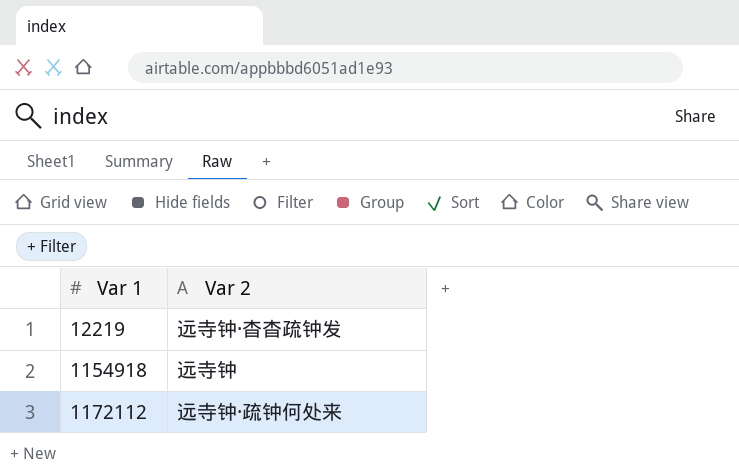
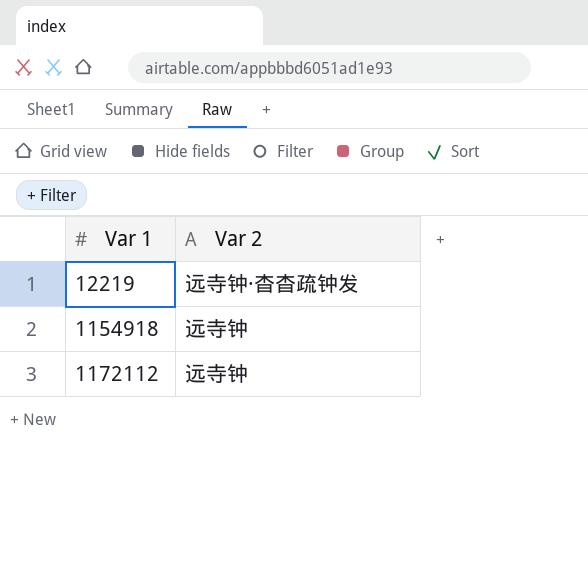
1172112 | Var 2: 远寺钟·疏钟何处来 -> 远寺钟

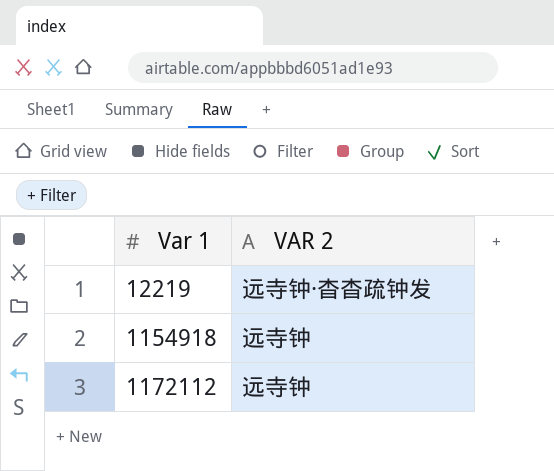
column name: Var 2 -> VAR 2

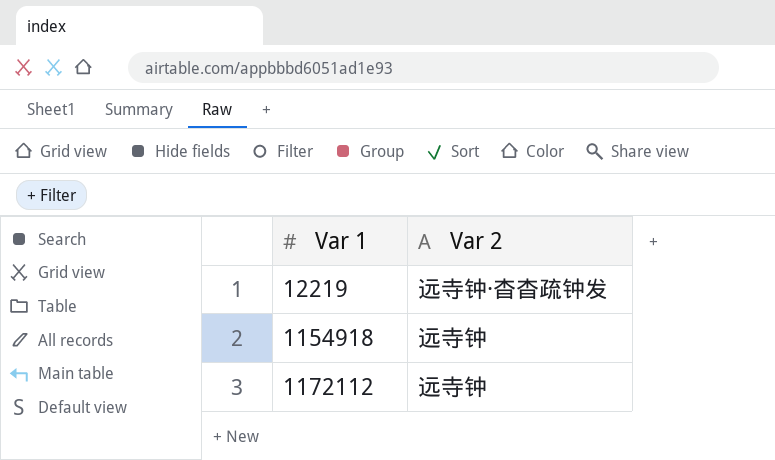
column name: VAR 2 -> Var 2

